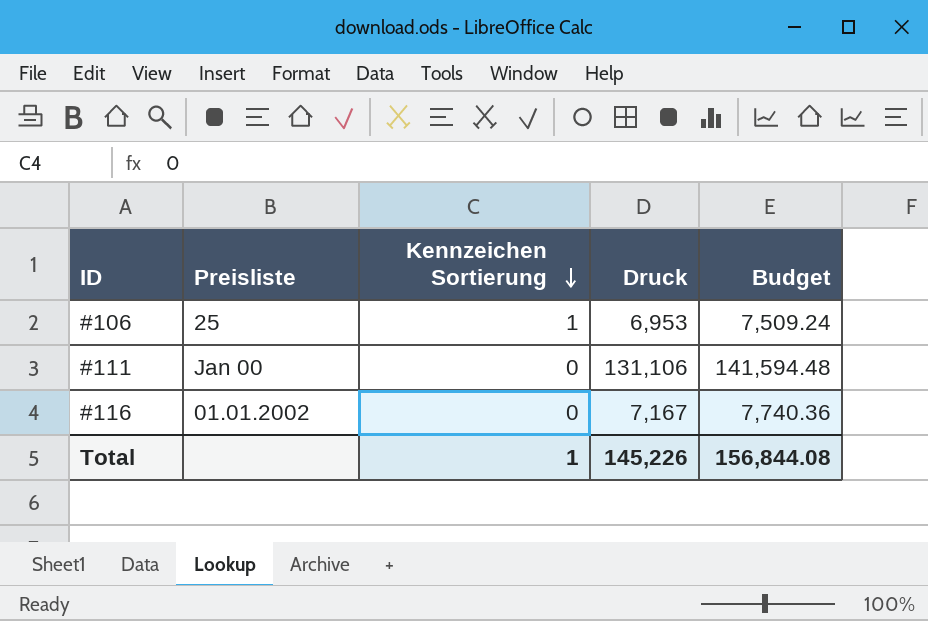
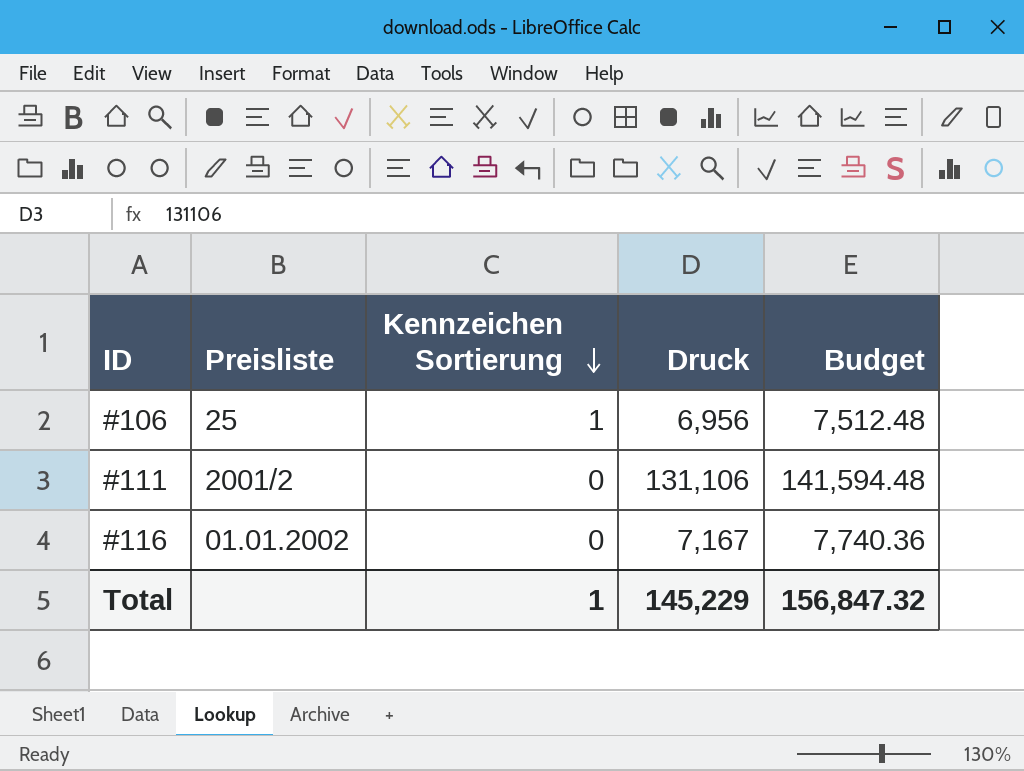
#106 | Druck: 6,953 -> 6,956
#106 | Budget: 7,509.24 -> 7,512.48
#111 | Preisliste: Jan 00 -> 2001/2
Total | Druck: 145,226 -> 145,229
Total | Budget: 156,844.08 -> 156,847.32

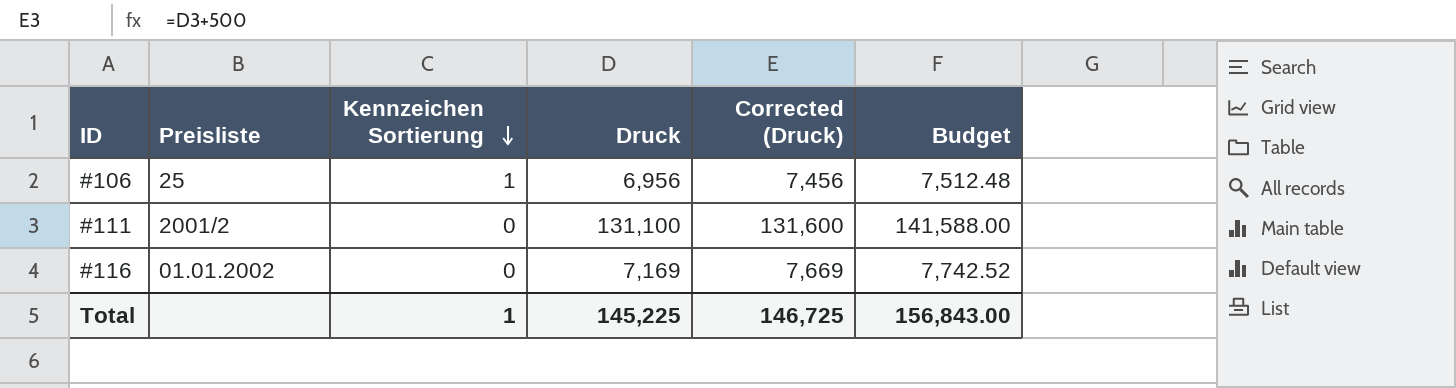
column Corrected (Druck) | formula: none -> [Druck] + 500
#111 | Druck: 131,106 -> 131,100
#111 | Budget: 141,594.48 -> 141,588.00
#116 | Druck: 7,167 -> 7,169
#116 | Budget: 7,740.36 -> 7,742.52
Total | Druck: 145,229 -> 145,225
Total | Budget: 156,847.32 -> 156,843.00

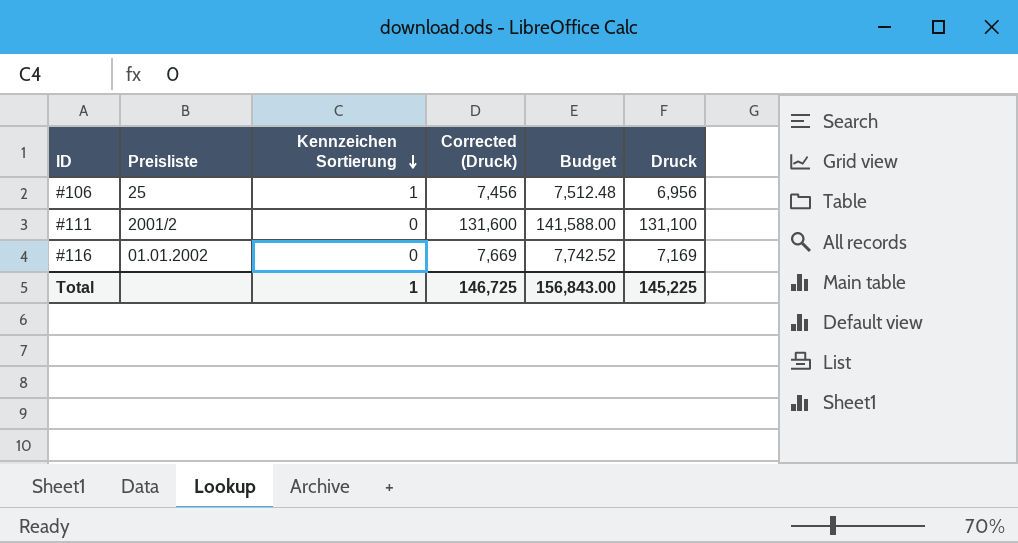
column Druck | position: 4 -> 6

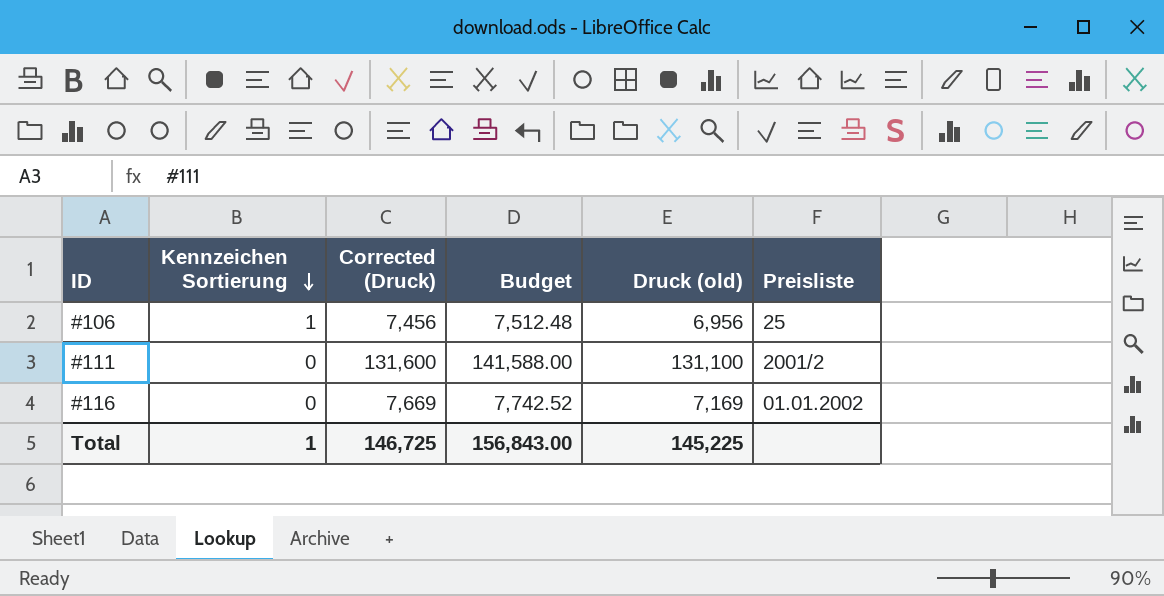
column name: Druck -> Druck (old)
column Preisliste | position: 2 -> 6

